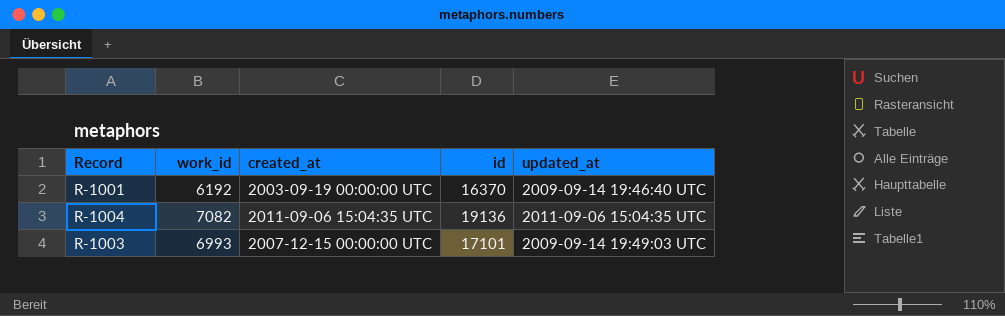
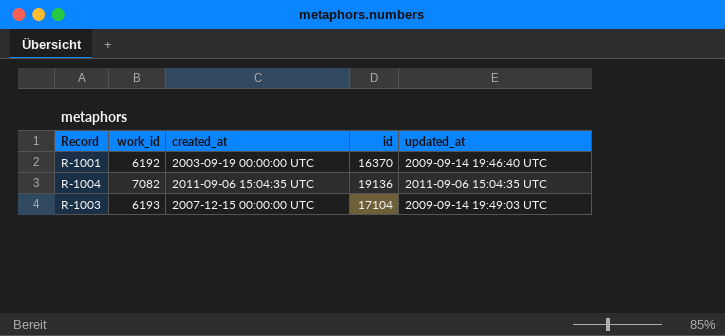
R-1003 | work_id: 6993 -> 6193
R-1003 | id: 17101 -> 17104

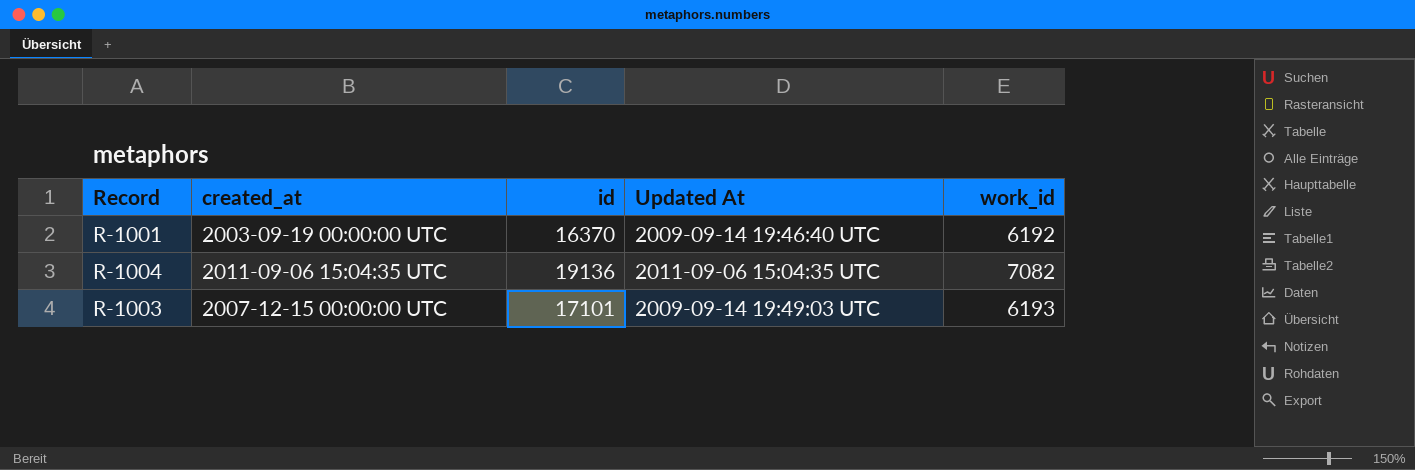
column name: updated_at -> Updated At
column work_id | position: 2 -> 5
R-1003 | id: 17104 -> 17101

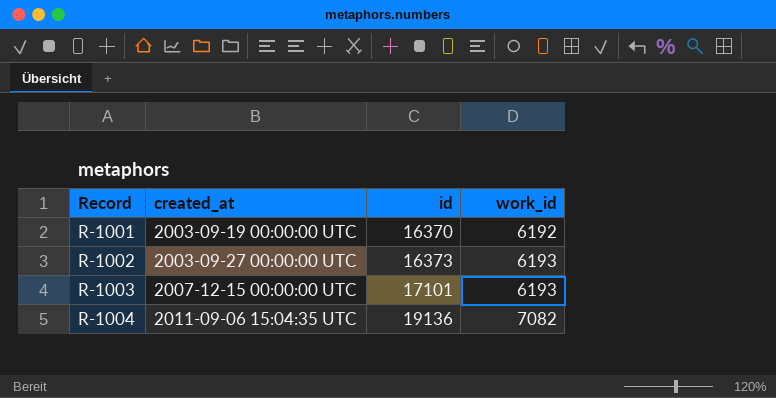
row order: none -> Record ascending
column Updated At | position: 4 -> none
row R-1002: none -> 2003-09-27 00:00:00 UTC | 16373 | 6193

